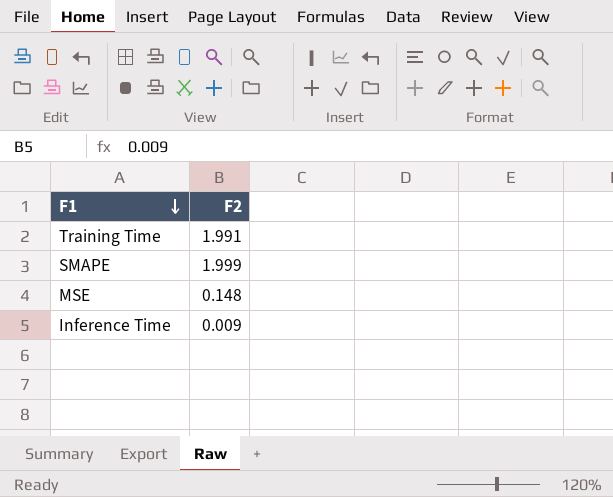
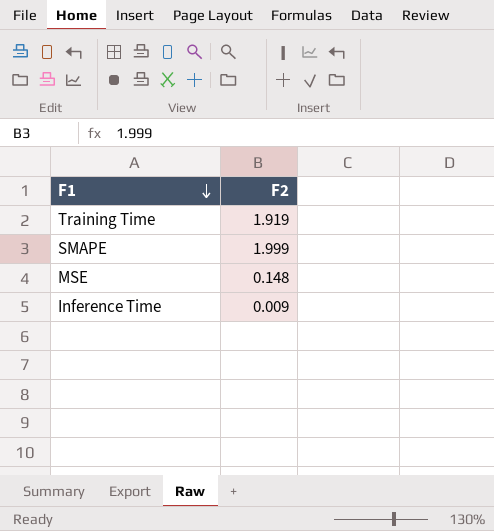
Training Time | F2: 1.991 -> 1.919

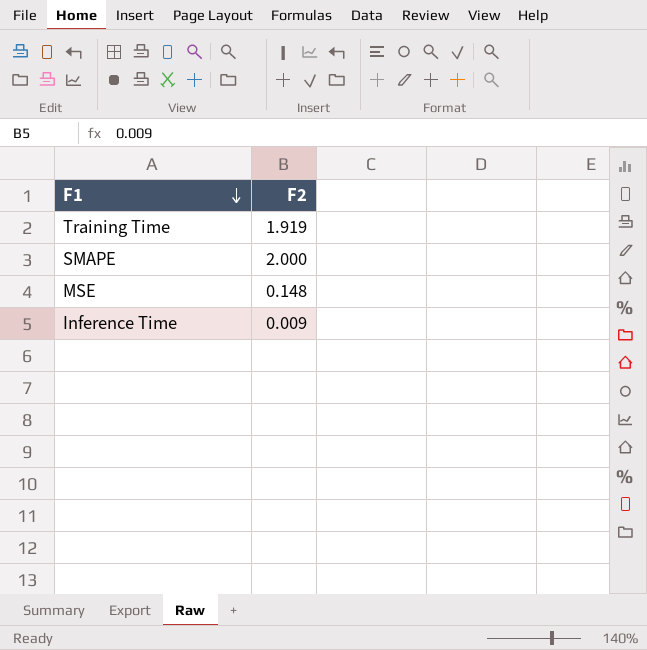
SMAPE | F2: 1.999 -> 2.000

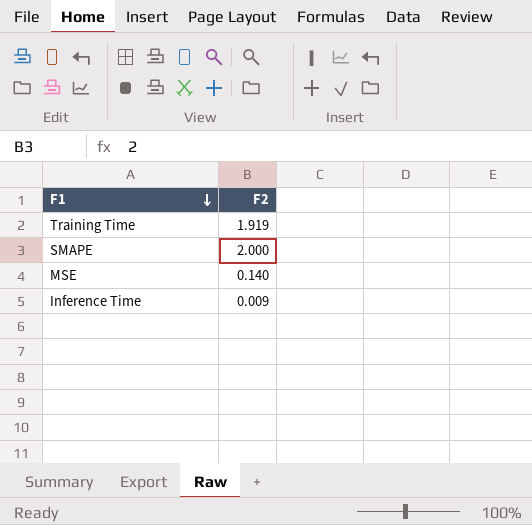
MSE | F2: 0.148 -> 0.140

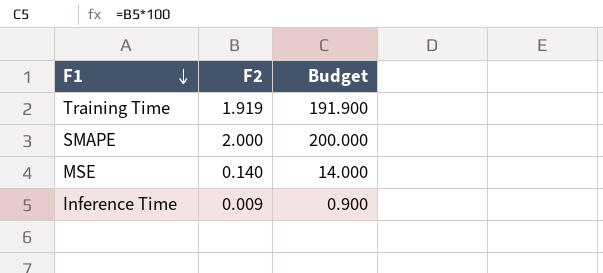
column Budget | formula: none -> [F2] * 100

